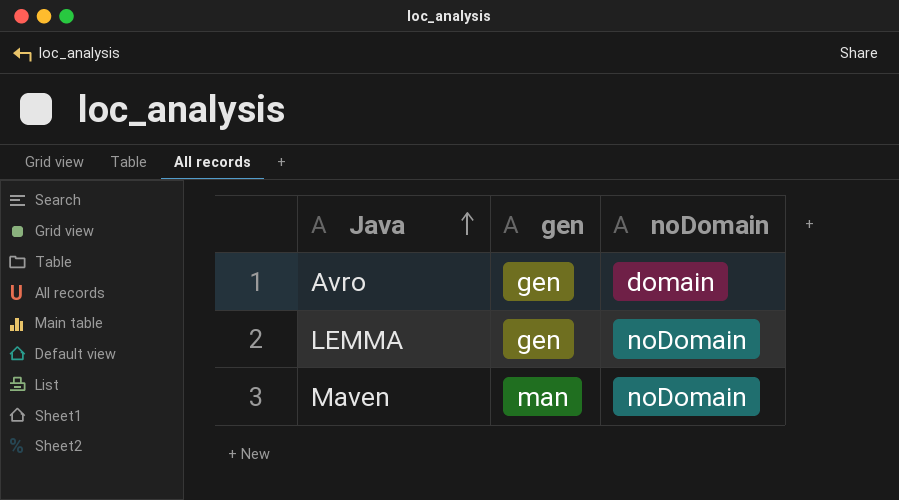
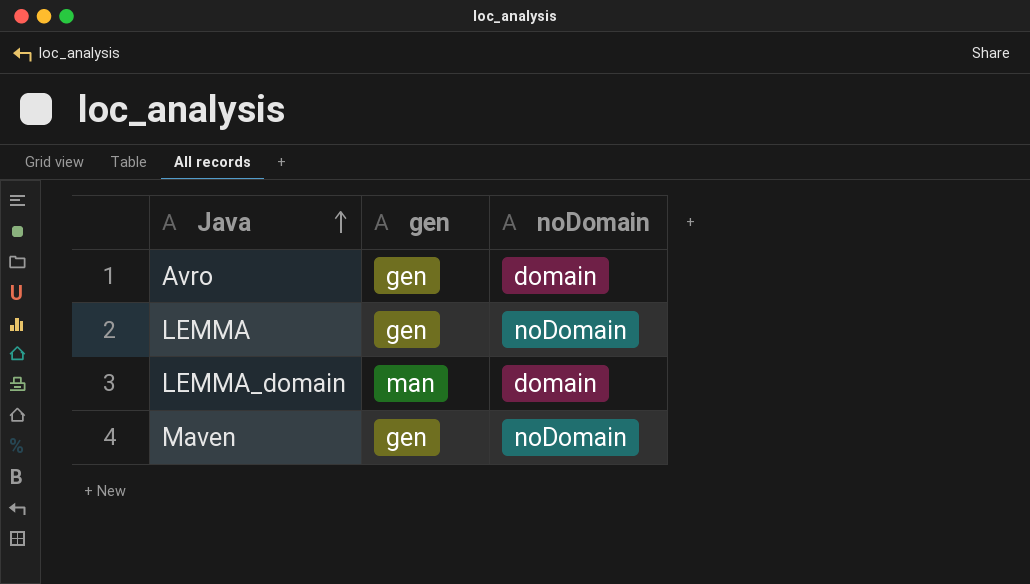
row LEMMA_domain: none -> man | domain
Maven | gen: man -> gen

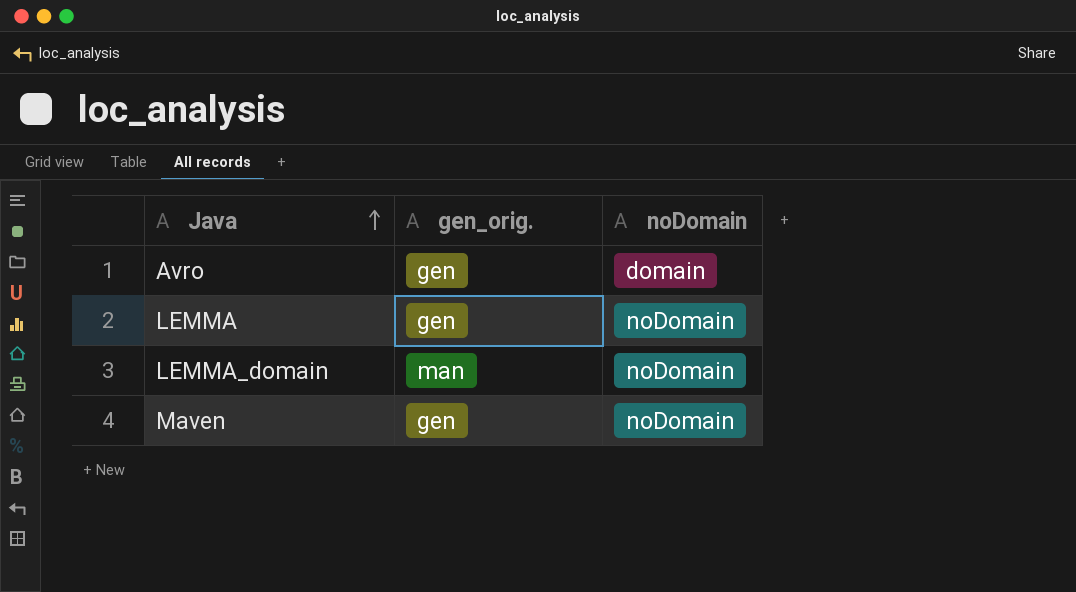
column name: gen -> gen_orig.
LEMMA_domain | noDomain: domain -> noDomain

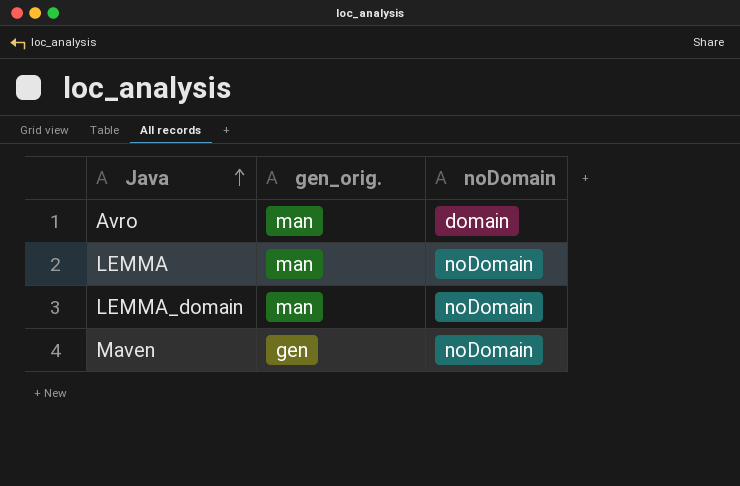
Avro | gen_orig.: gen -> man
LEMMA | gen_orig.: gen -> man

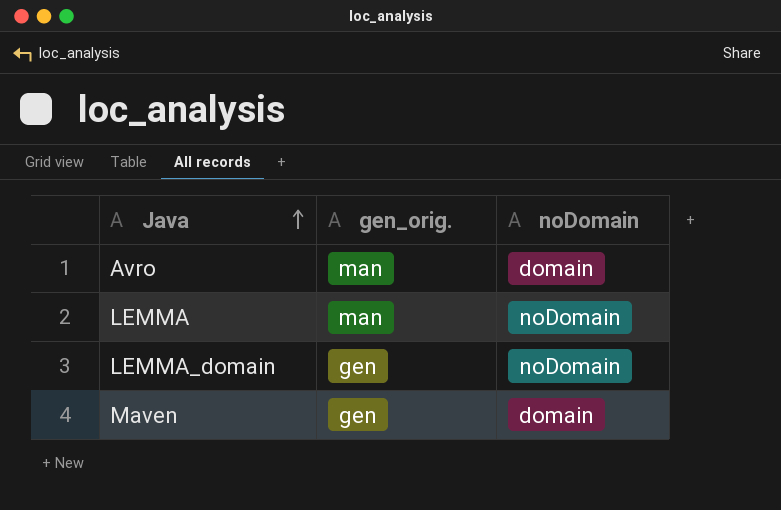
LEMMA_domain | gen_orig.: man -> gen
Maven | noDomain: noDomain -> domain

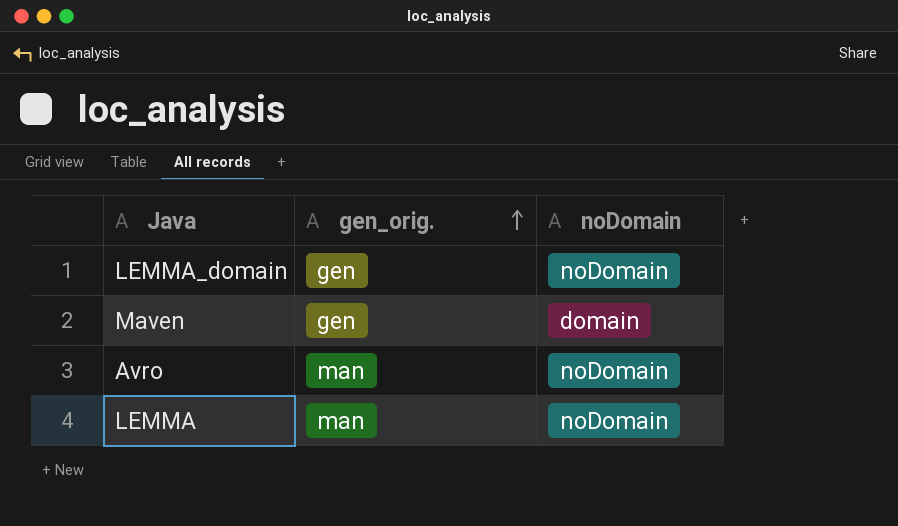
row order: Java ascending -> gen_orig. ascending
Avro | noDomain: domain -> noDomain

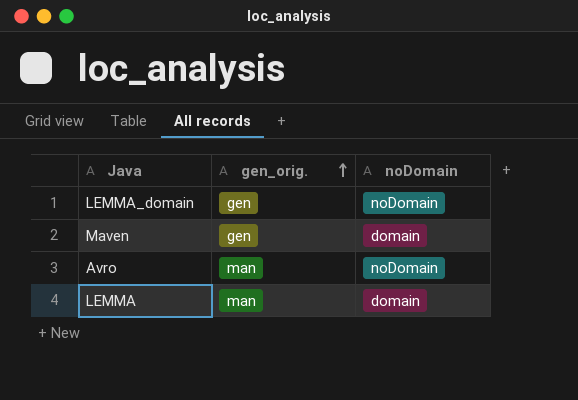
LEMMA | noDomain: noDomain -> domain

